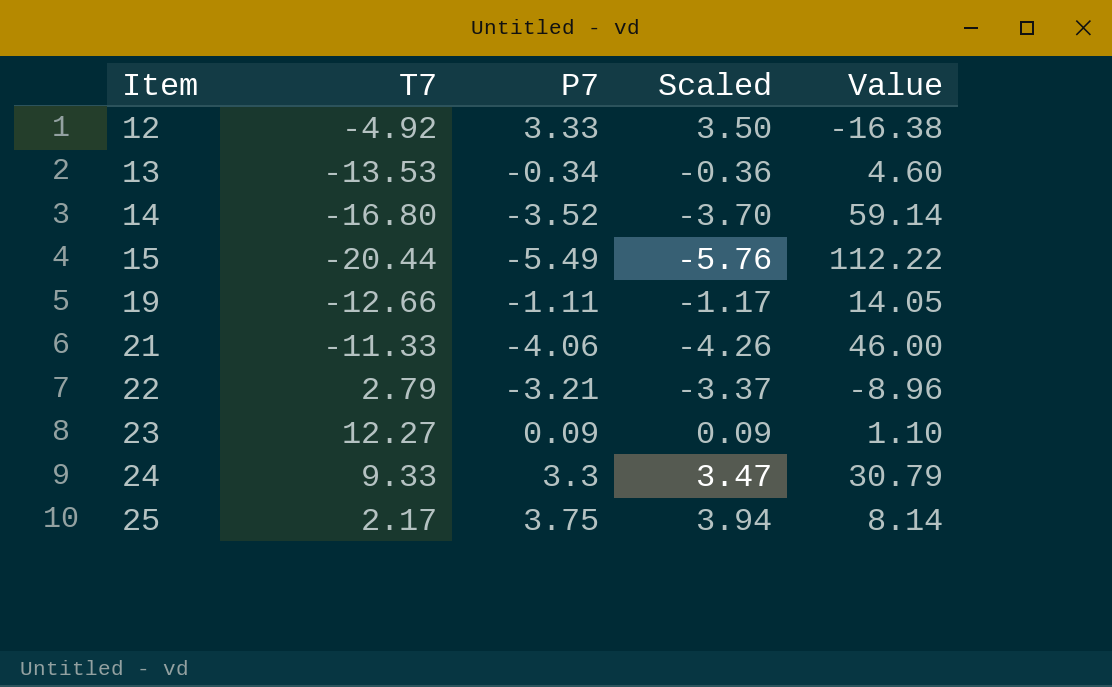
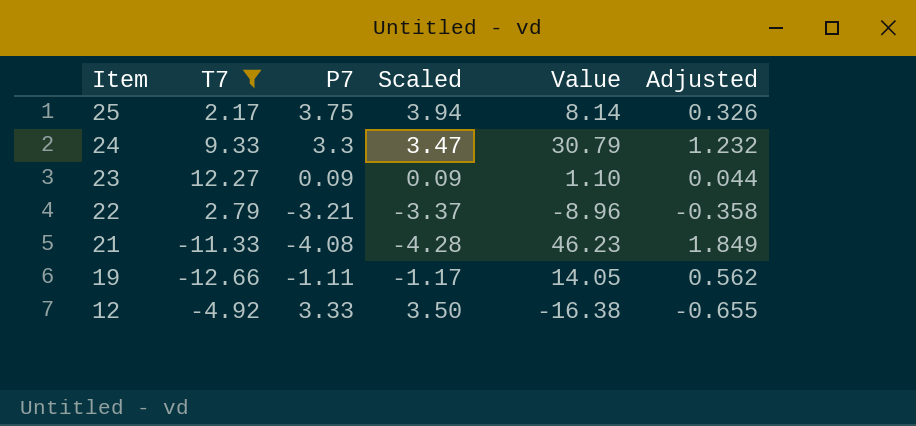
filter: none -> T7 >= -12.66
row order: Item ascending -> Item descending
column Adjusted | formula: none -> [Value] * 0.04
21 | P7: -4.06 -> -4.08
21 | Scaled: -4.26 -> -4.28
21 | Value: 46.00 -> 46.23

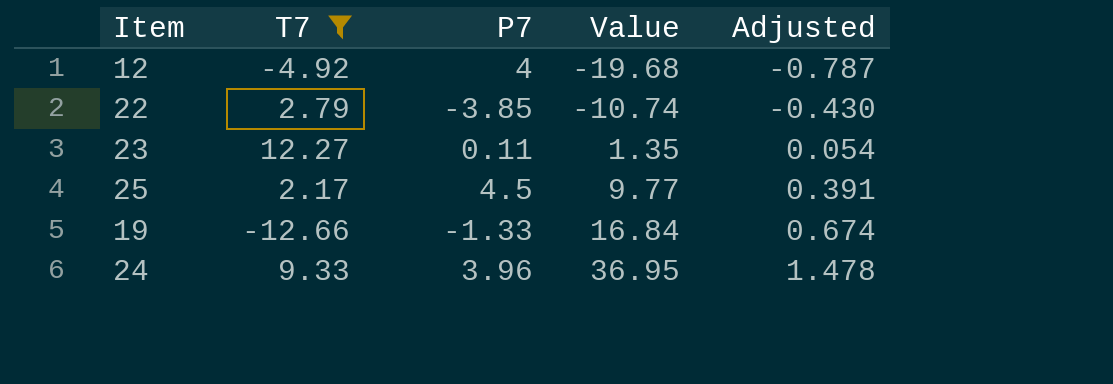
row order: Item descending -> Value ascending
column Scaled | formula: [P7] * 1.05 -> none
row 21: -11.33 | -4.08 | -4.28 | 46.23 | 1.849 -> none
12 | P7: 3.33 -> 4
12 | Value: -16.38 -> -19.68
12 | Adjusted: -0.655 -> -0.787
22 | P7: -3.21 -> -3.85
22 | Value: -8.96 -> -10.74
22 | Adjusted: -0.358 -> -0.430
23 | P7: 0.09 -> 0.11
23 | Value: 1.10 -> 1.35
23 | Adjusted: 0.044 -> 0.054
25 | P7: 3.75 -> 4.5
25 | Value: 8.14 -> 9.77
25 | Adjusted: 0.326 -> 0.391
19 | P7: -1.11 -> -1.33
19 | Value: 14.05 -> 16.84
19 | Adjusted: 0.562 -> 0.674
24 | P7: 3.3 -> 3.96
24 | Value: 30.79 -> 36.95
24 | Adjusted: 1.232 -> 1.478

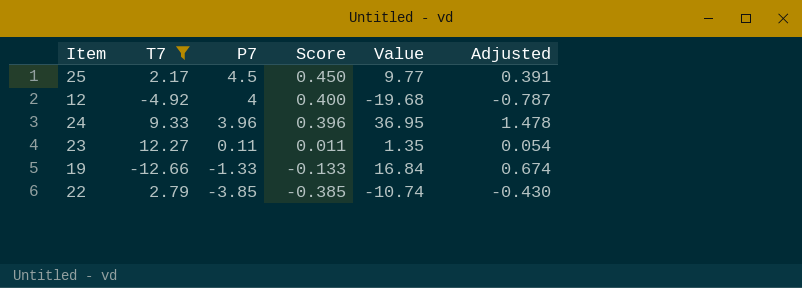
row order: Value ascending -> P7 descending
column Score | formula: none -> [P7] * 0.1

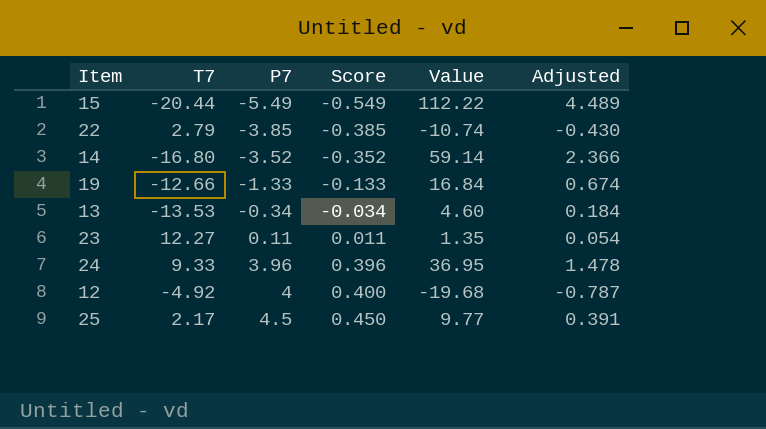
filter: T7 >= -12.66 -> none
row order: P7 descending -> P7 ascending

